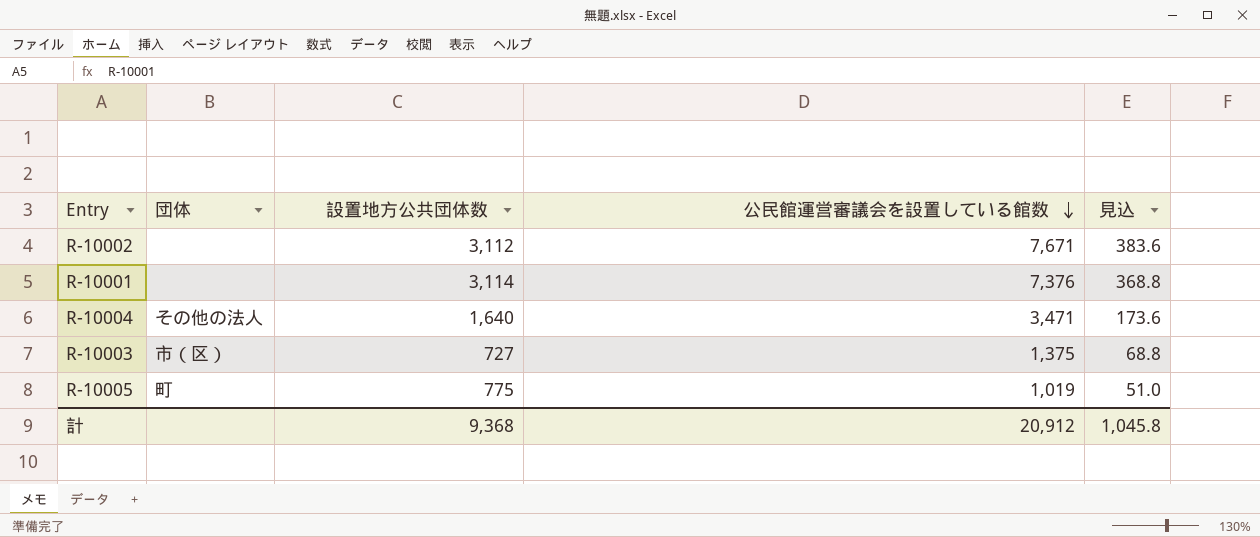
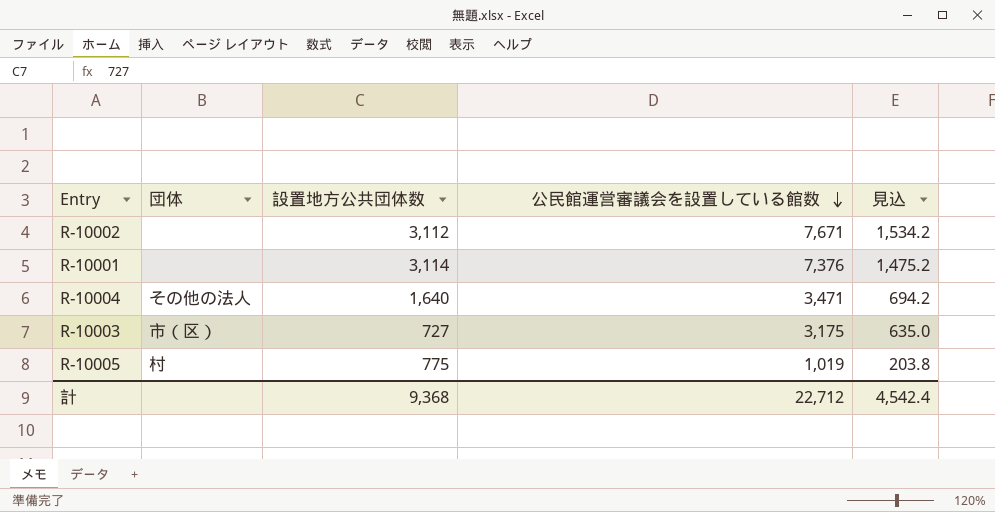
column 見込 | formula: [公民館運営審議会を設置している館数] * 0.05 -> [公民館運営審議会を設置している館数] * 0.2
R-10003 | 公民館運営審議会を設置している館数: 1,375 -> 3,175
R-10005 | 団体: 町 -> 村
計 | 公民館運営審議会を設置している館数: 20,912 -> 22,712
計 | 見込: 1,045.8 -> 4,542.4

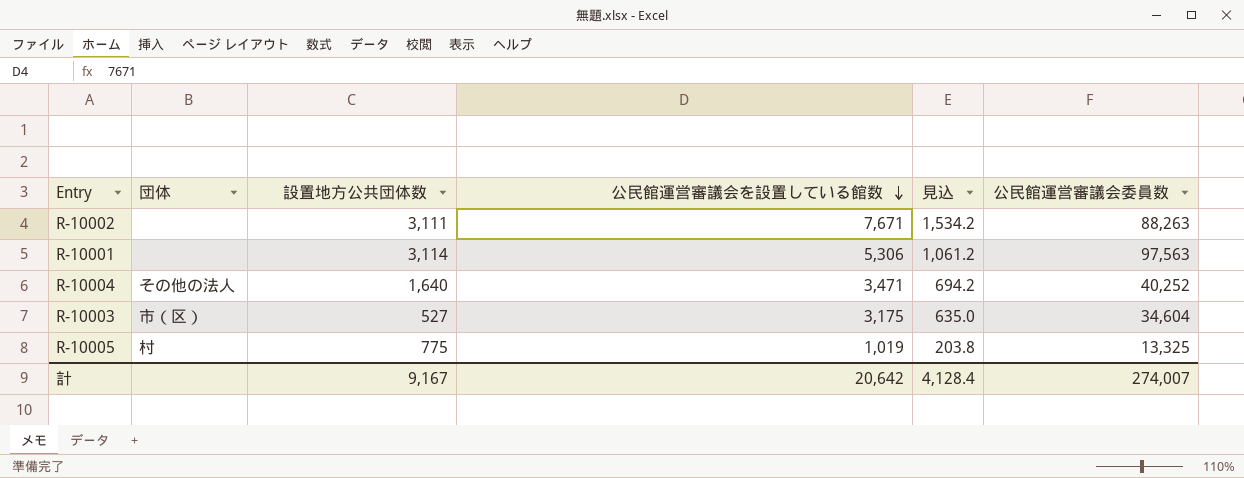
column 公民館運営審議会委員数 | position: none -> 6
R-10002 | 設置地方公共団体数: 3,112 -> 3,111
R-10001 | 公民館運営審議会を設置している館数: 7,376 -> 5,306
R-10001 | 見込: 1,475.2 -> 1,061.2
R-10003 | 設置地方公共団体数: 727 -> 527
計 | 設置地方公共団体数: 9,368 -> 9,167
計 | 公民館運営審議会を設置している館数: 22,712 -> 20,642
計 | 見込: 4,542.4 -> 4,128.4

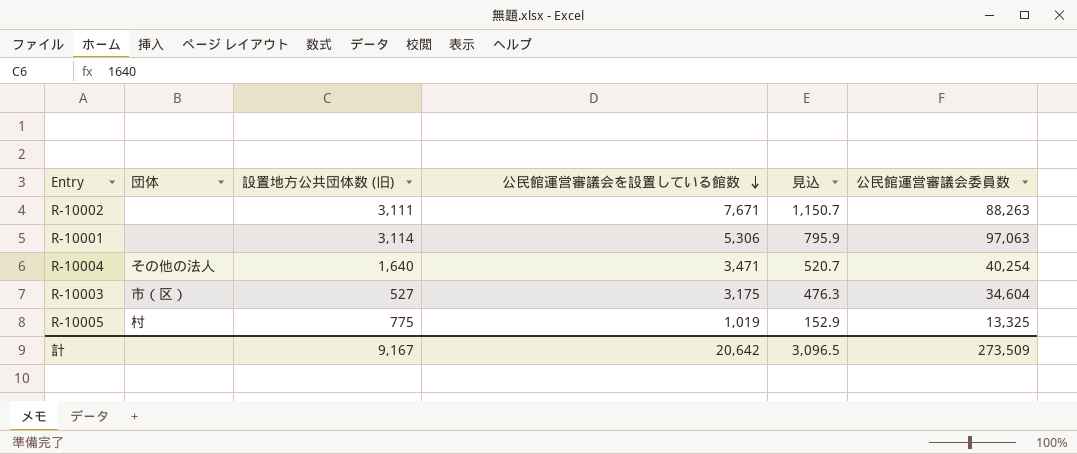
column name: 設置地方公共団体数 -> 設置地方公共団体数 (旧)
column 見込 | formula: [公民館運営審議会を設置している館数] * 0.2 -> [公民館運営審議会を設置している館数] * 0.15
R-10001 | 公民館運営審議会委員数: 97,563 -> 97,063
R-10004 | 公民館運営審議会委員数: 40,252 -> 40,254
計 | 見込: 4,128.4 -> 3,096.5
計 | 公民館運営審議会委員数: 274,007 -> 273,509

